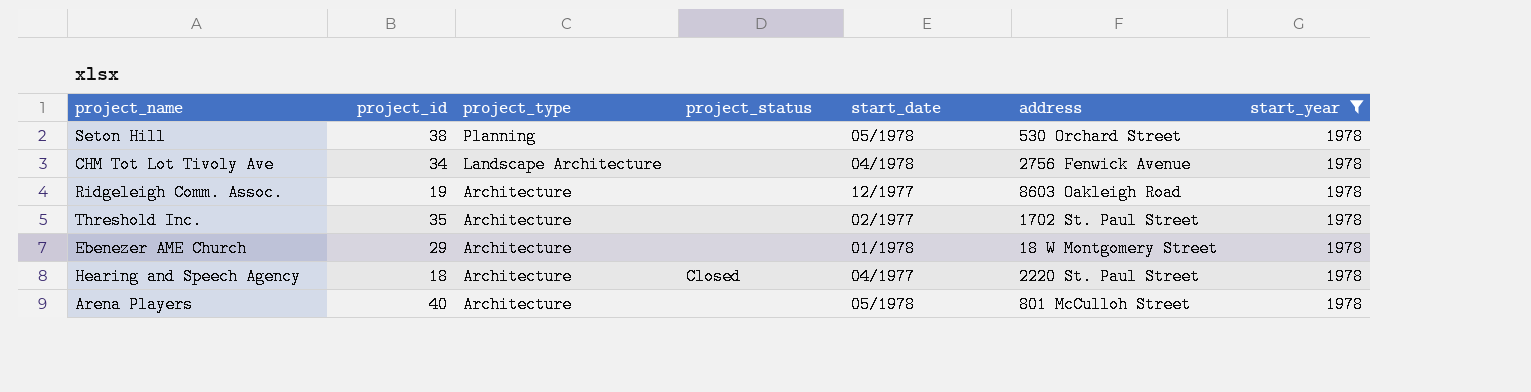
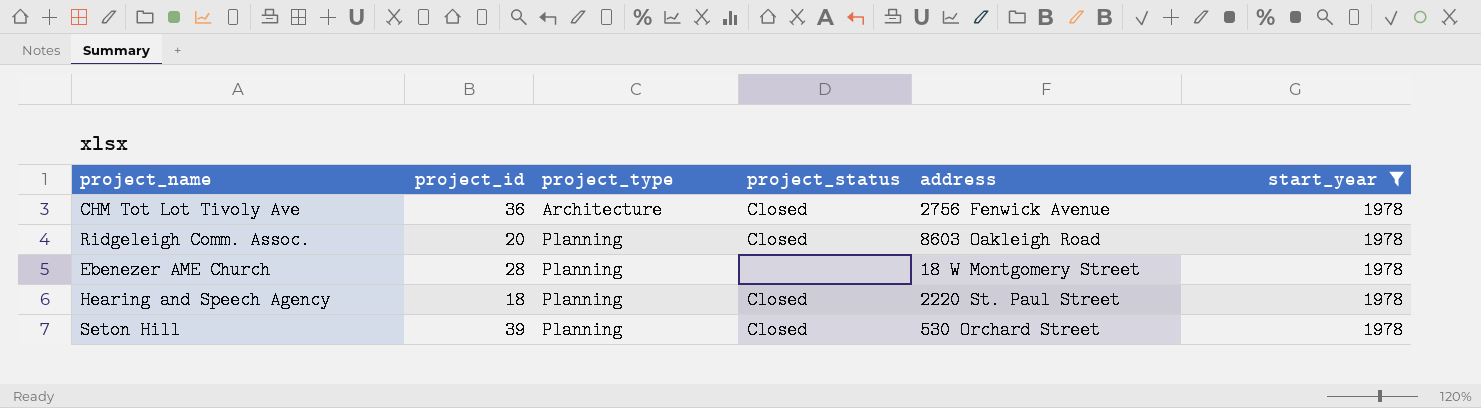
row order: project_type descending -> project_type ascending
column start_date | position: 5 -> none
row Threshold Inc.: 35 | Architecture | none | 02/1977 | 1702 St. Paul Street | 1978 -> none
row Arena Players: 40 | Architecture | none | 05/1978 | 801 McCulloh Street | 1978 -> none
CHM Tot Lot Tivoly Ave | project_id: 34 -> 36
CHM Tot Lot Tivoly Ave | project_type: Landscape Architecture -> Architecture
CHM Tot Lot Tivoly Ave | project_status: none -> Closed
Ridgeleigh Comm. Assoc. | project_id: 19 -> 20
Ridgeleigh Comm. Assoc. | project_type: Architecture -> Planning
Ridgeleigh Comm. Assoc. | project_status: none -> Closed
Ebenezer AME Church | project_id: 29 -> 28
Ebenezer AME Church | project_type: Architecture -> Planning
Hearing and Speech Agency | project_type: Architecture -> Planning
Seton Hill | project_id: 38 -> 39
Seton Hill | project_status: none -> Closed

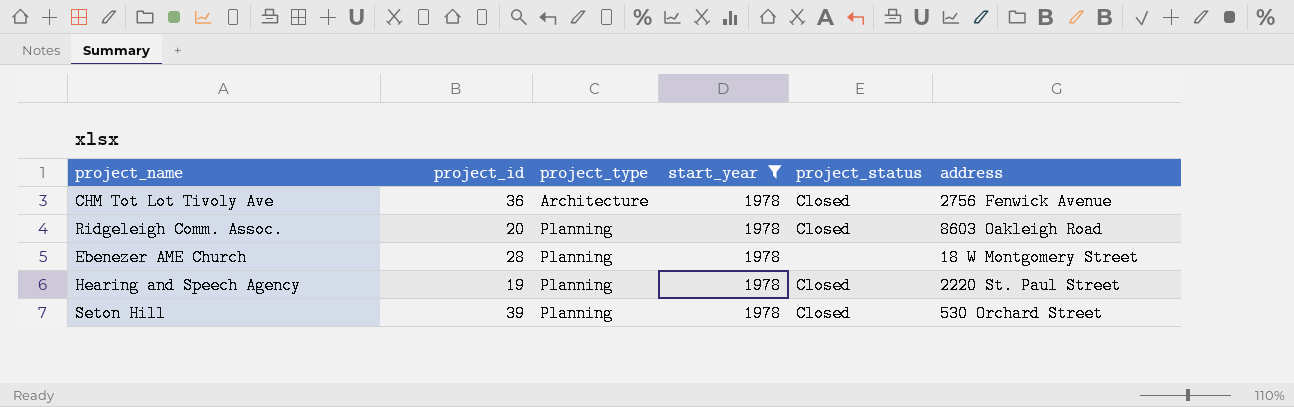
column start_year | position: 6 -> 4
Hearing and Speech Agency | project_id: 18 -> 19

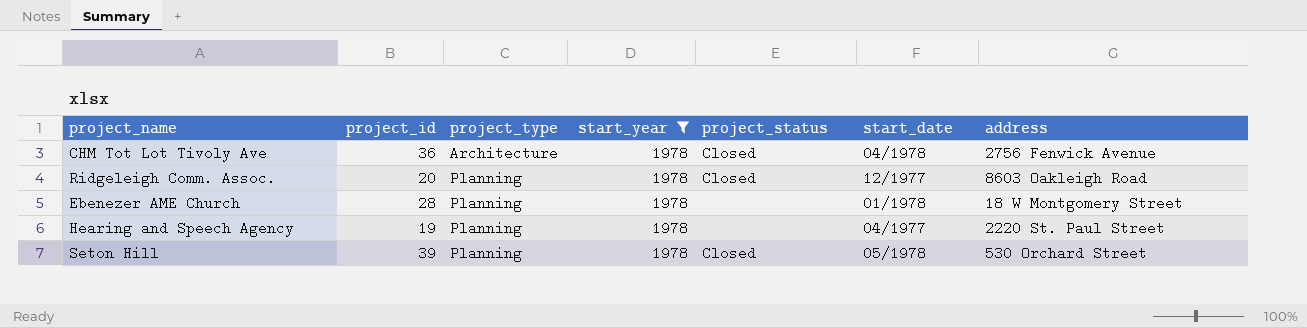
column start_date | position: none -> 6
Hearing and Speech Agency | project_status: Closed -> none

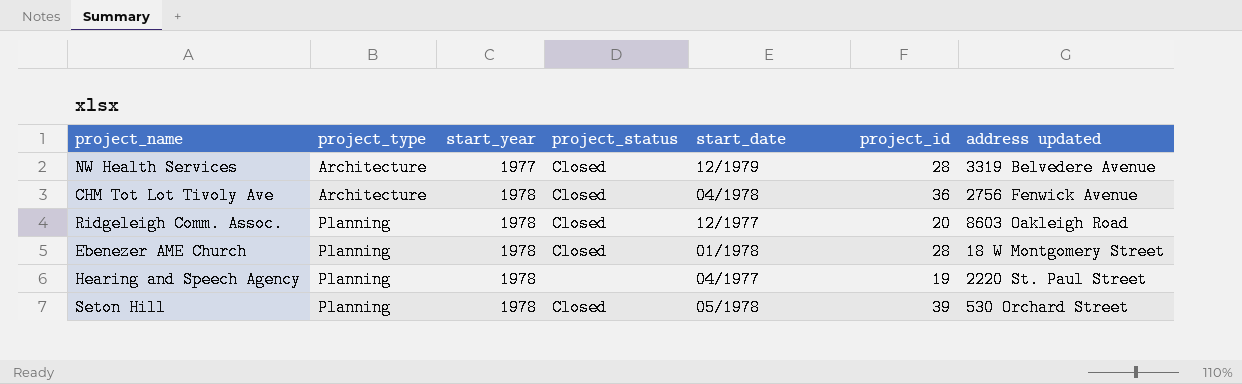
filter: start_year = 1978 -> none
column project_id | position: 2 -> 6
column name: address -> address updated
Ebenezer AME Church | project_status: none -> Closed

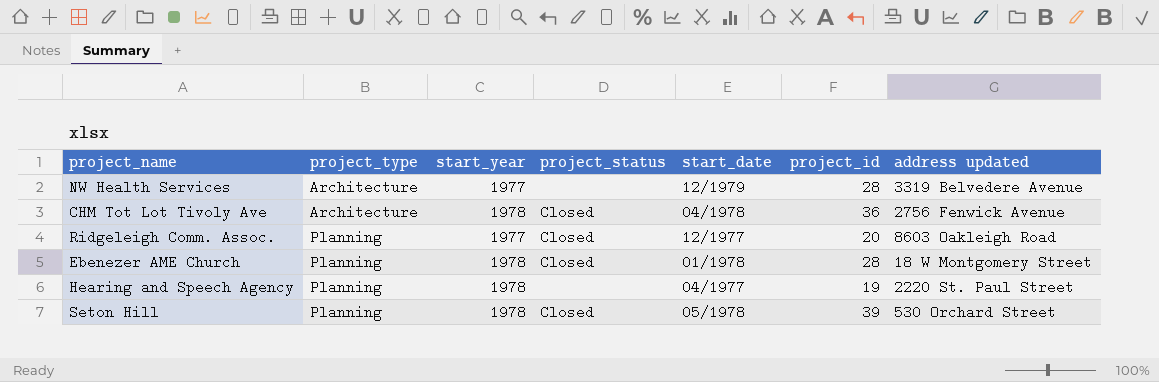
NW Health Services | project_status: Closed -> none
Ridgeleigh Comm. Assoc. | start_year: 1978 -> 1977

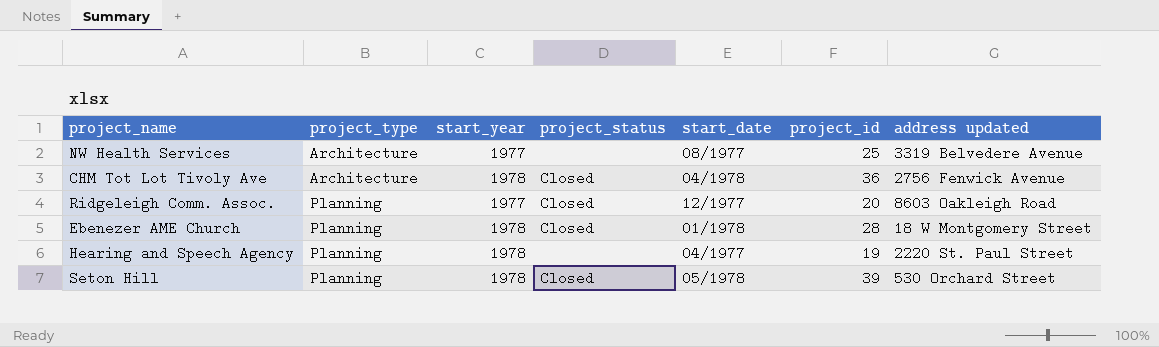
NW Health Services | start_date: 12/1979 -> 08/1977
NW Health Services | project_id: 28 -> 25

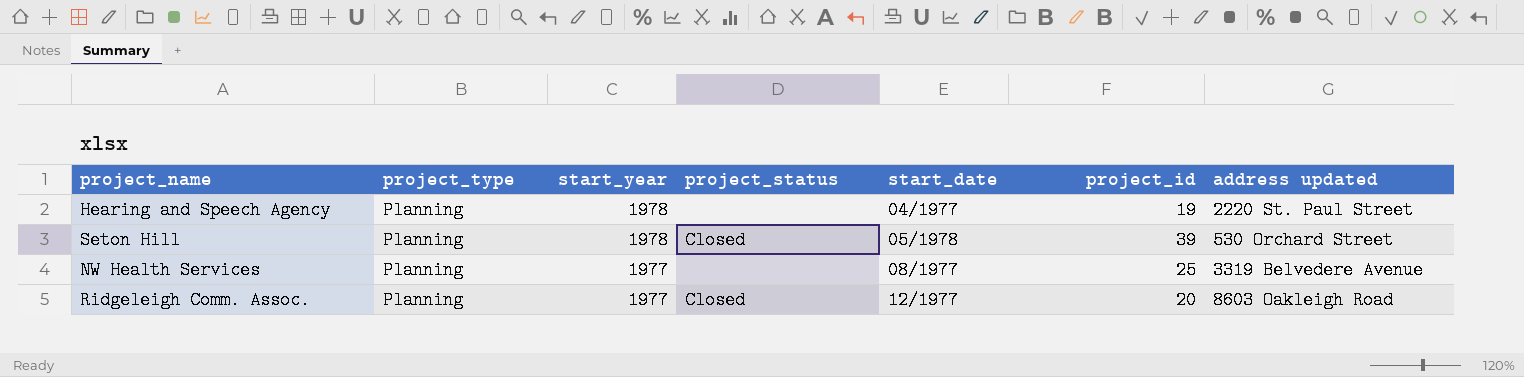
row order: project_type ascending -> start_year descending
row CHM Tot Lot Tivoly Ave: Architecture | 1978 | Closed | 04/1978 | 36 | 2756 Fenwick Avenue -> none
row Ebenezer AME Church: Planning | 1978 | Closed | 01/1978 | 28 | 18 W Montgomery Street -> none
NW Health Services | project_type: Architecture -> Planning

